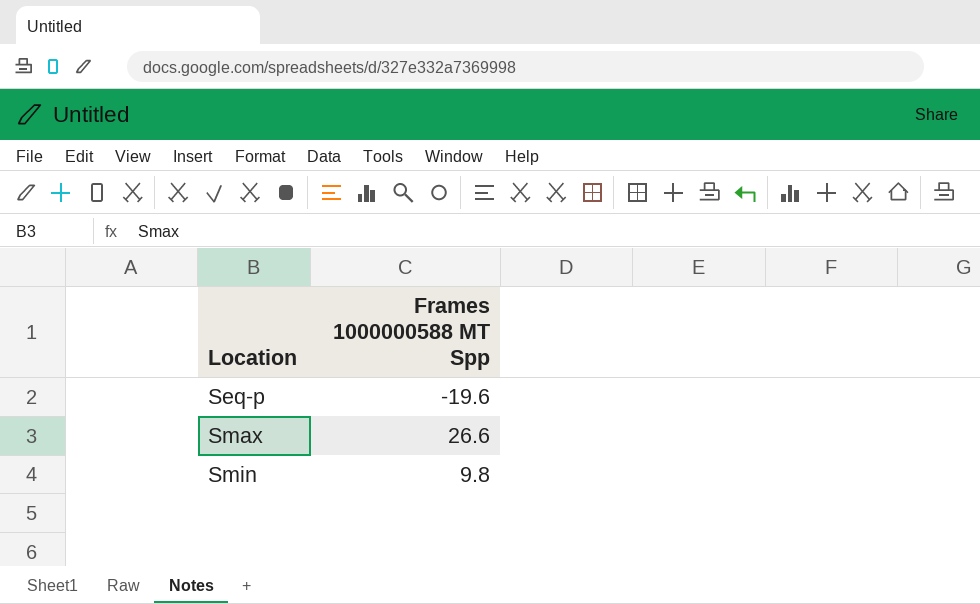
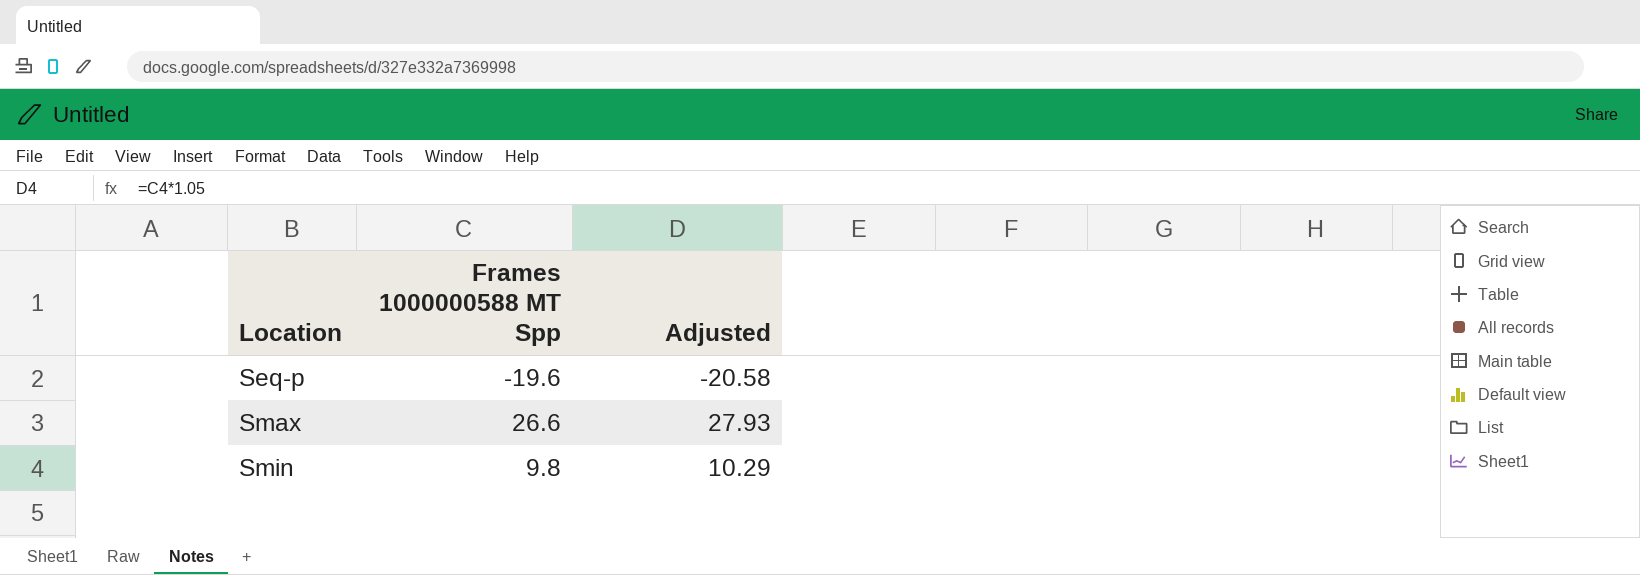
column Adjusted | formula: none -> [Frames 1000000588 MT Spp] * 1.05

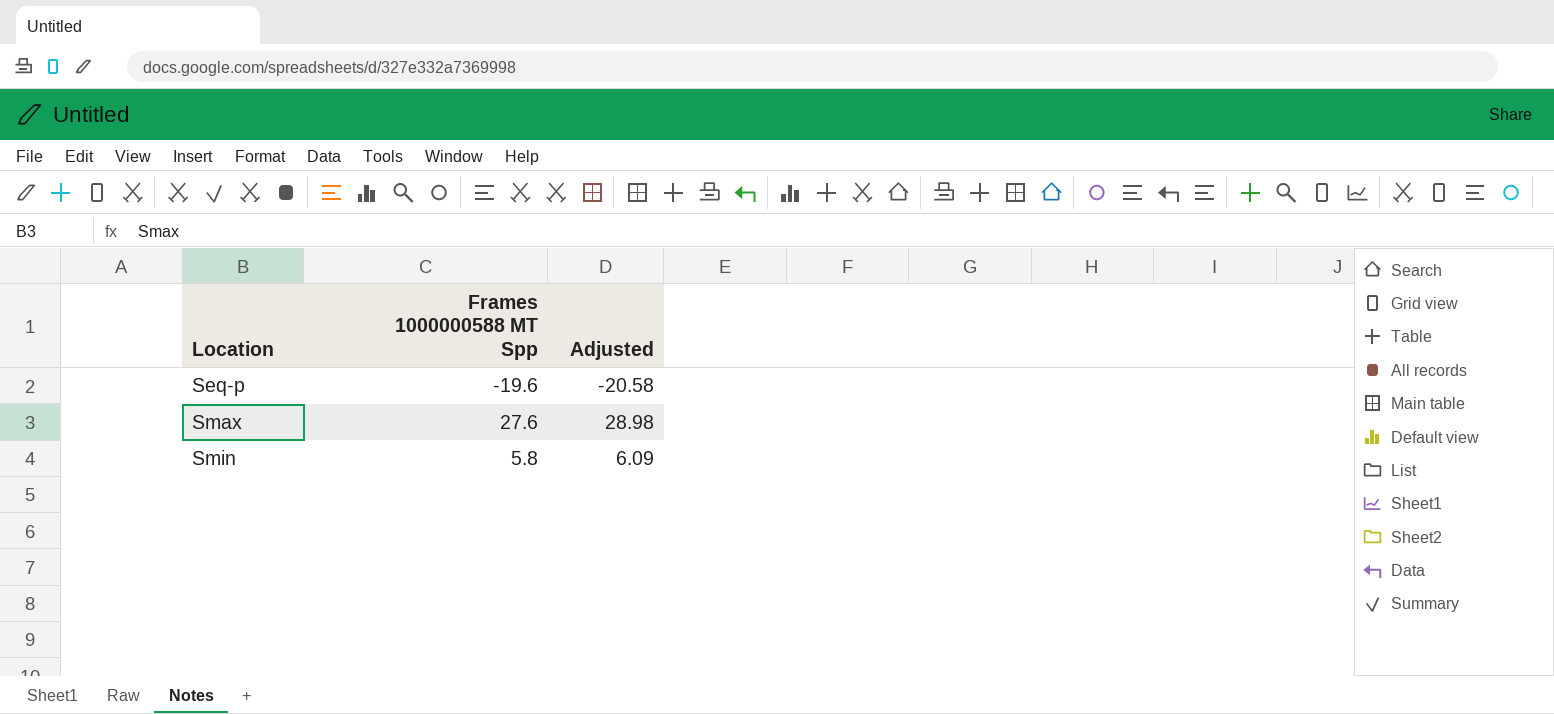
Smax | Frames 1000000588 MT Spp: 26.6 -> 27.6
Smax | Adjusted: 27.93 -> 28.98
Smin | Frames 1000000588 MT Spp: 9.8 -> 5.8
Smin | Adjusted: 10.29 -> 6.09

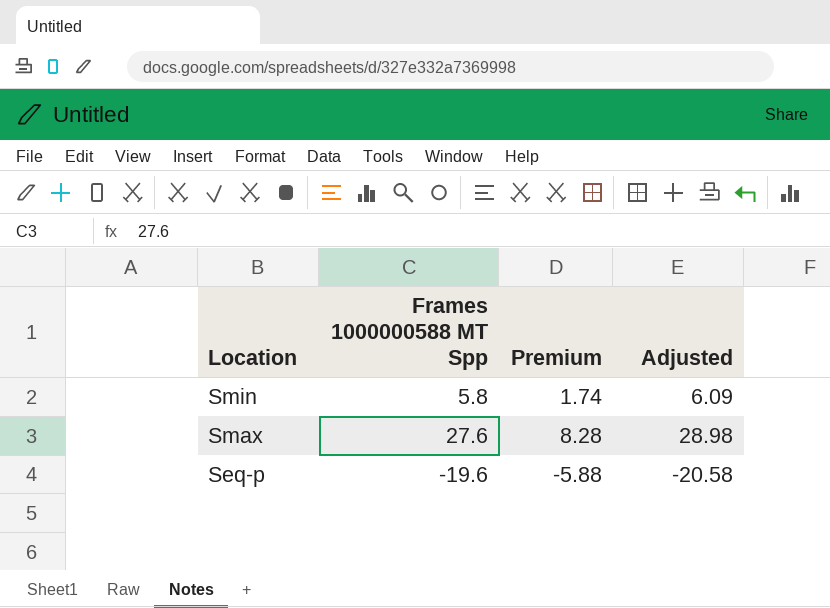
row order: Location ascending -> Location descending
column Premium | formula: none -> [Frames 1000000588 MT Spp] * 0.3

